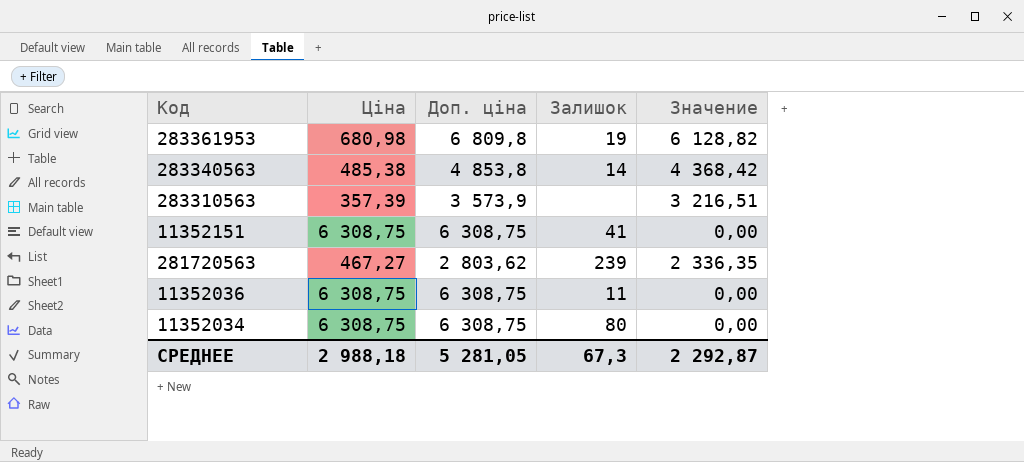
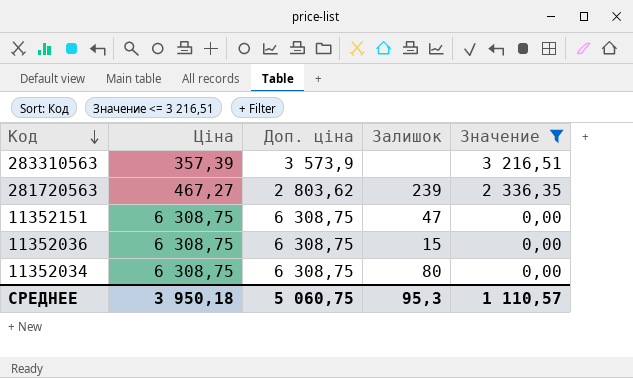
filter: none -> Значение <= 3 216,51
row order: none -> Код descending
11352151 | Залишок: 41 -> 47
11352036 | Залишок: 11 -> 15
СРЕДНЕЕ | Ціна: 2 988,18 -> 3 950,18
СРЕДНЕЕ | Доп. ціна: 5 281,05 -> 5 060,75
СРЕДНЕЕ | Залишок: 67,3 -> 95,3
СРЕДНЕЕ | Значение: 2 292,87 -> 1 110,57

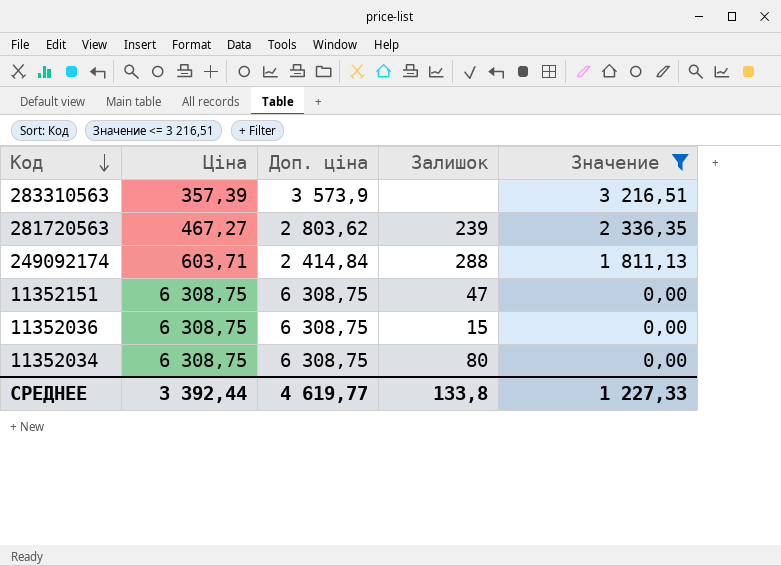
row 249092174: none -> 603,71 | 2 414,84 | 288 | 1 811,13
СРЕДНЕЕ | Ціна: 3 950,18 -> 3 392,44
СРЕДНЕЕ | Доп. ціна: 5 060,75 -> 4 619,77
СРЕДНЕЕ | Залишок: 95,3 -> 133,8
СРЕДНЕЕ | Значение: 1 110,57 -> 1 227,33

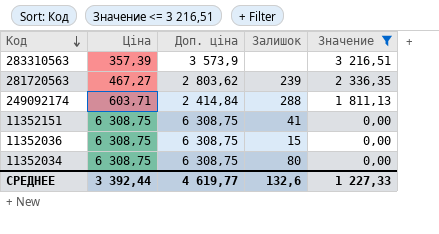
11352151 | Залишок: 47 -> 41
СРЕДНЕЕ | Залишок: 133,8 -> 132,6

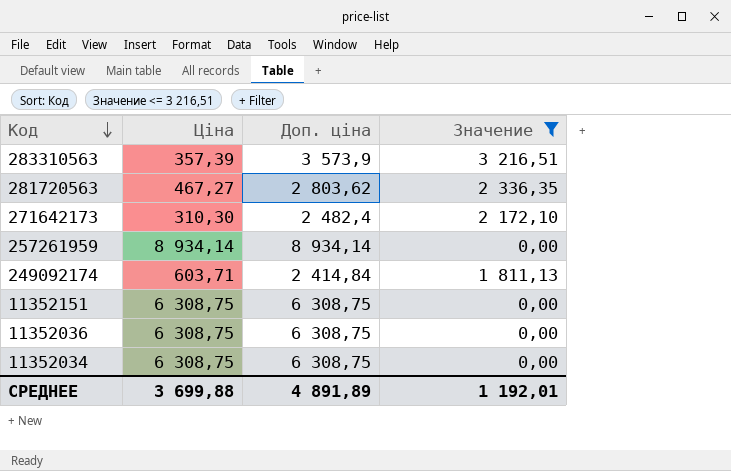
column Залишок | position: 4 -> none
row 271642173: none -> 310,30 | 2 482,4 | 2 172,10
row 257261959: none -> 8 934,14 | 8 934,14 | 0,00
СРЕДНЕЕ | Ціна: 3 392,44 -> 3 699,88
СРЕДНЕЕ | Доп. ціна: 4 619,77 -> 4 891,89
СРЕДНЕЕ | Значение: 1 227,33 -> 1 192,01

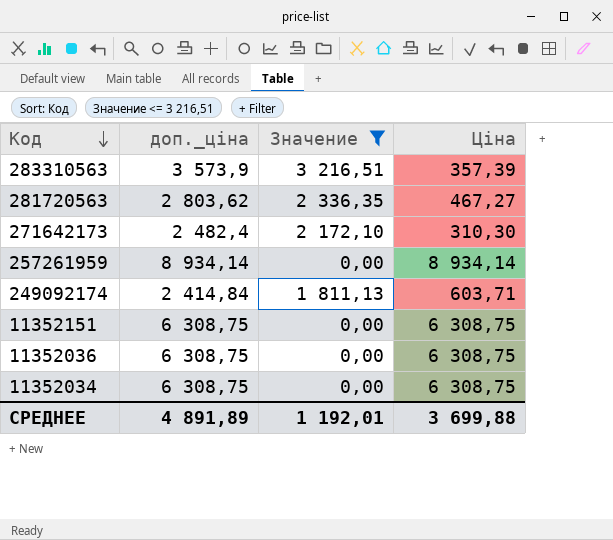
column name: Доп. ціна -> доп._ціна
column Ціна | position: 2 -> 4

